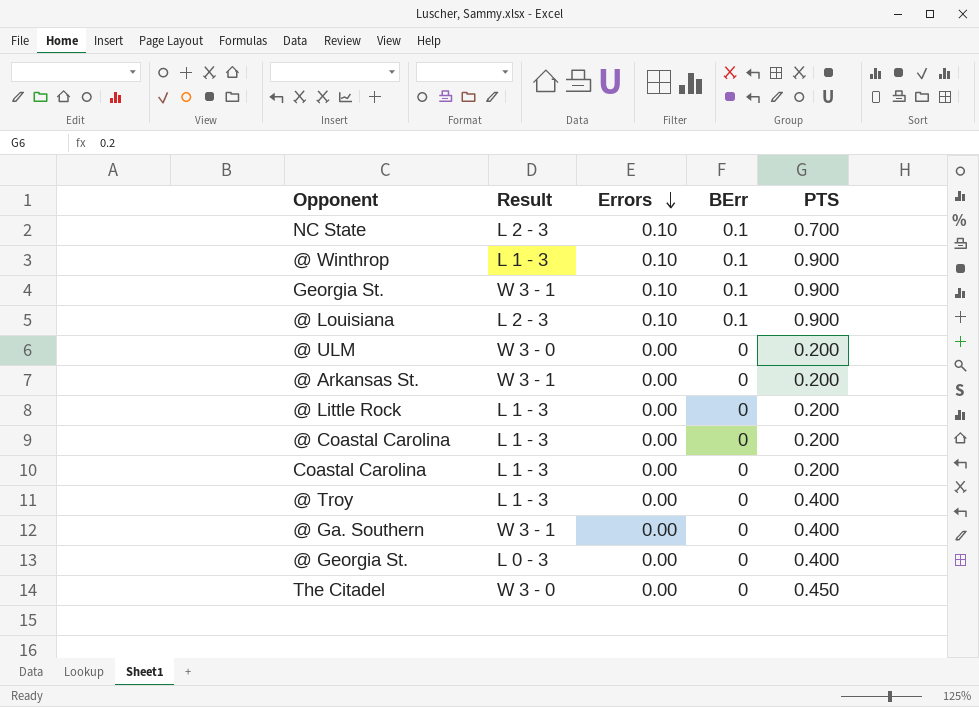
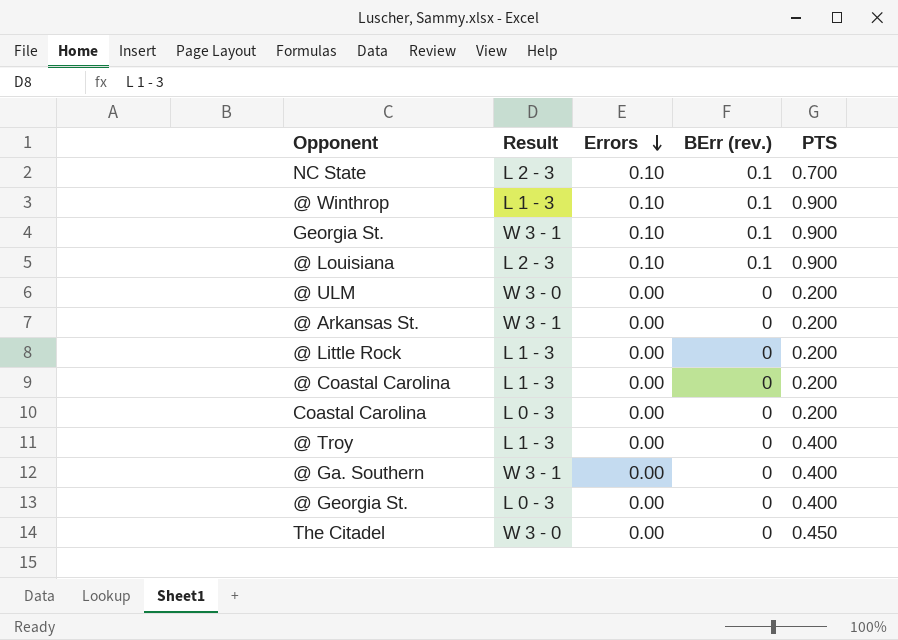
column name: BErr -> BErr (rev.)
Coastal Carolina | Result: L 1 - 3 -> L 0 - 3

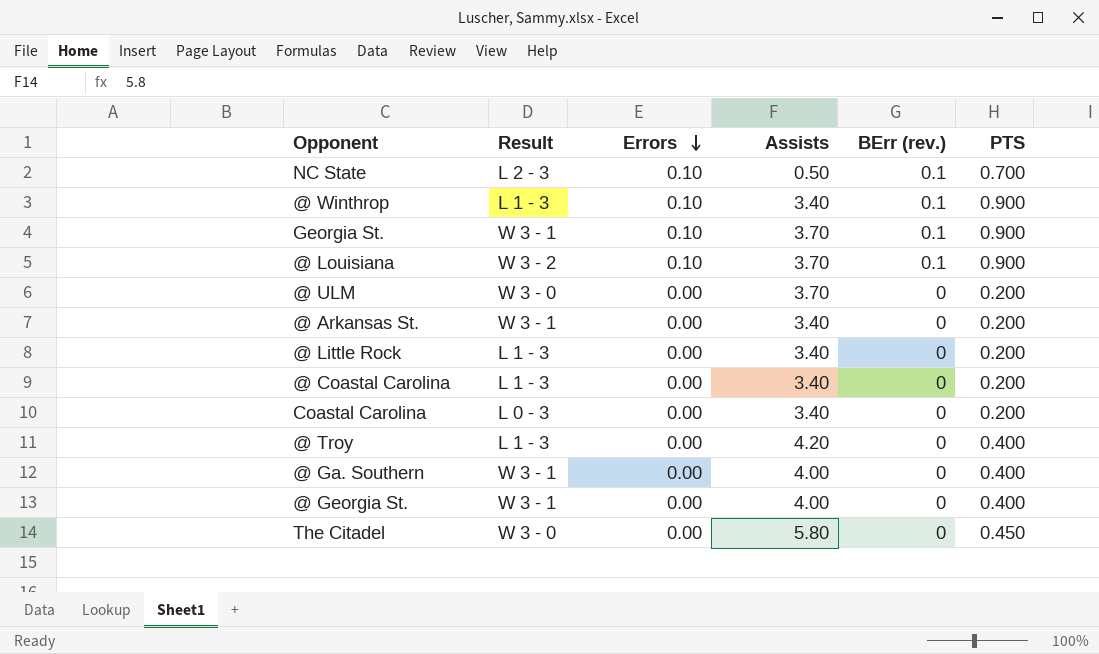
column Assists | position: none -> 4
@ Louisiana | Result: L 2 - 3 -> W 3 - 2
@ Georgia St. | Result: L 0 - 3 -> W 3 - 1

